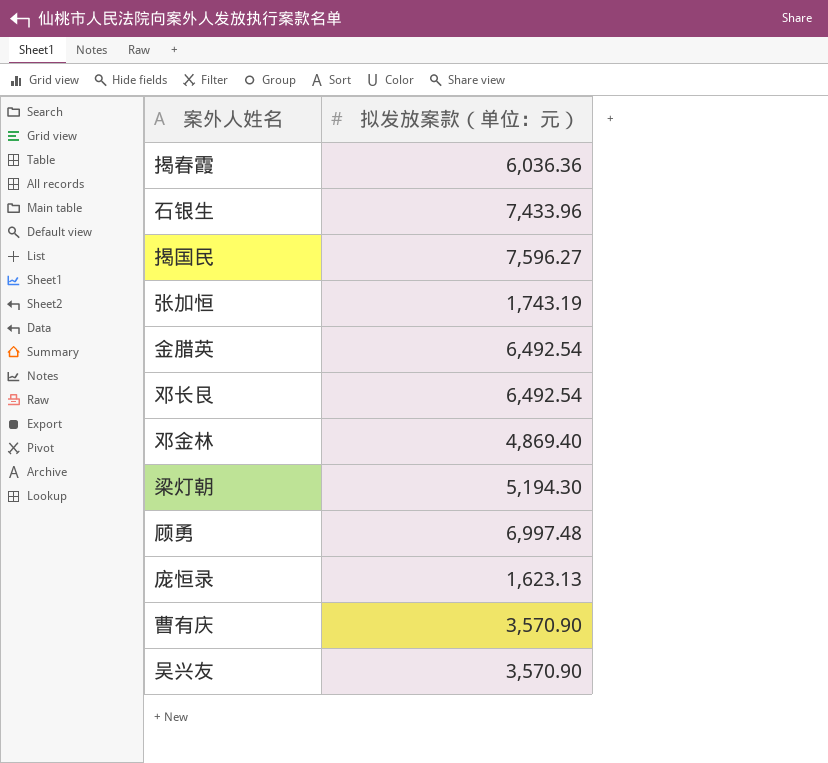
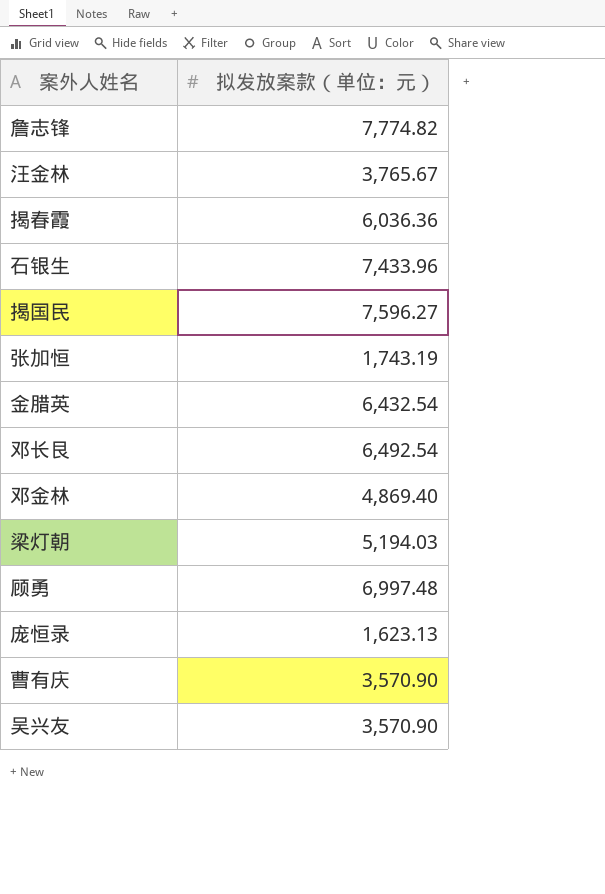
row 詹志锋: none -> 7,774.82
row 汪金林: none -> 3,765.67
金腊英 | 拟发放案款（单位：元）: 6,492.54 -> 6,432.54
梁灯朝 | 拟发放案款（单位：元）: 5,194.30 -> 5,194.03

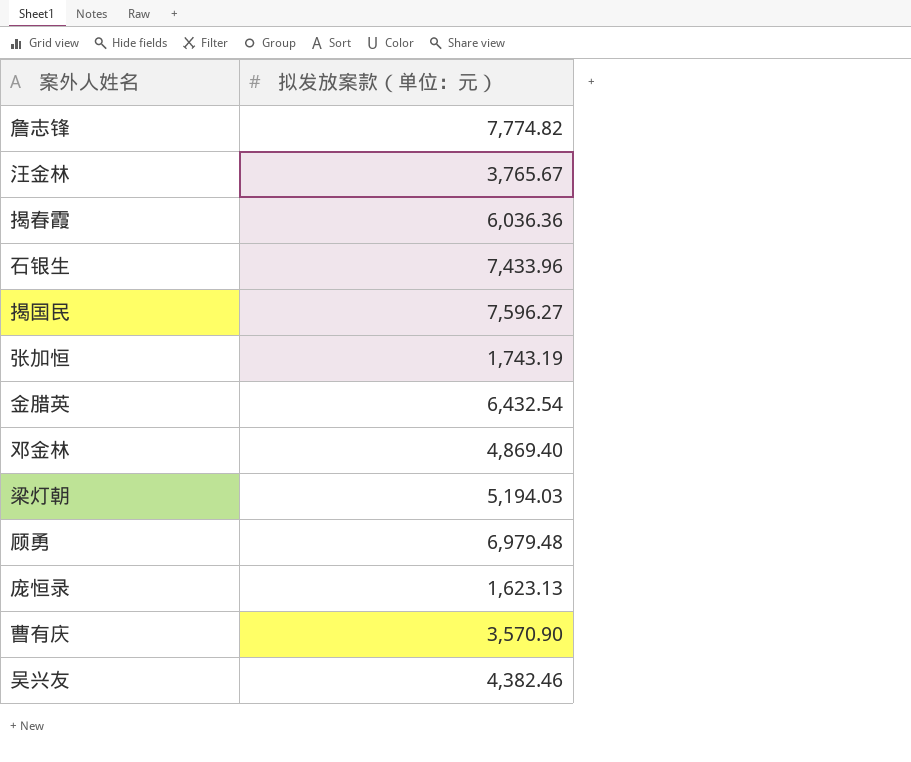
row 邓长艮: 6,492.54 -> none
顾勇 | 拟发放案款（单位：元）: 6,997.48 -> 6,979.48
吴兴友 | 拟发放案款（单位：元）: 3,570.90 -> 4,382.46

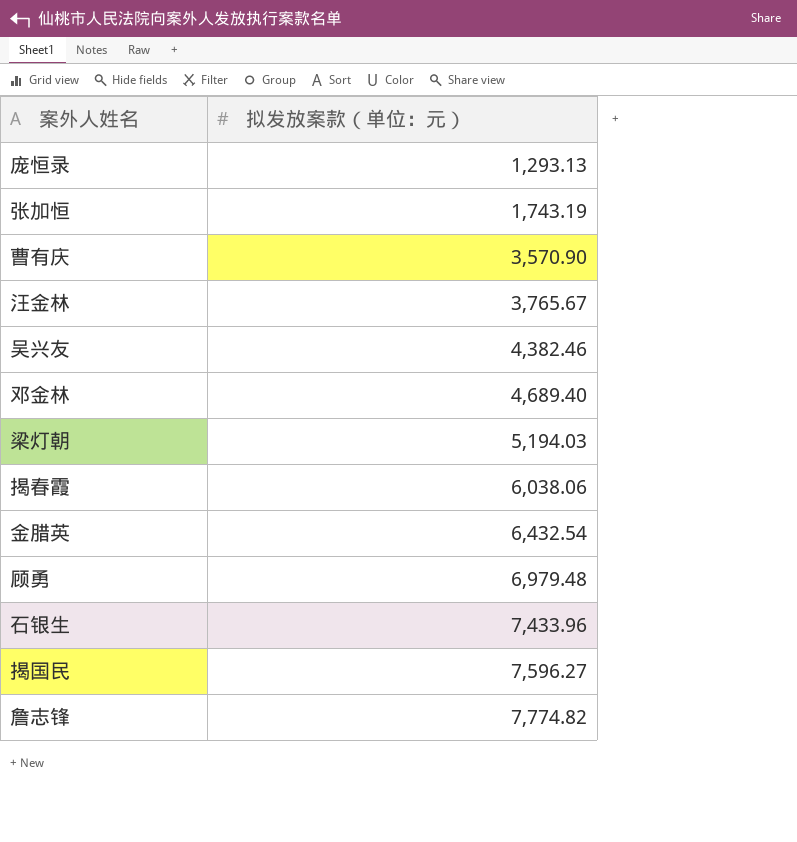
row order: none -> 拟发放案款（单位：元） ascending
庞恒录 | 拟发放案款（单位：元）: 1,623.13 -> 1,293.13
邓金林 | 拟发放案款（单位：元）: 4,869.40 -> 4,689.40
揭春霞 | 拟发放案款（单位：元）: 6,036.36 -> 6,038.06

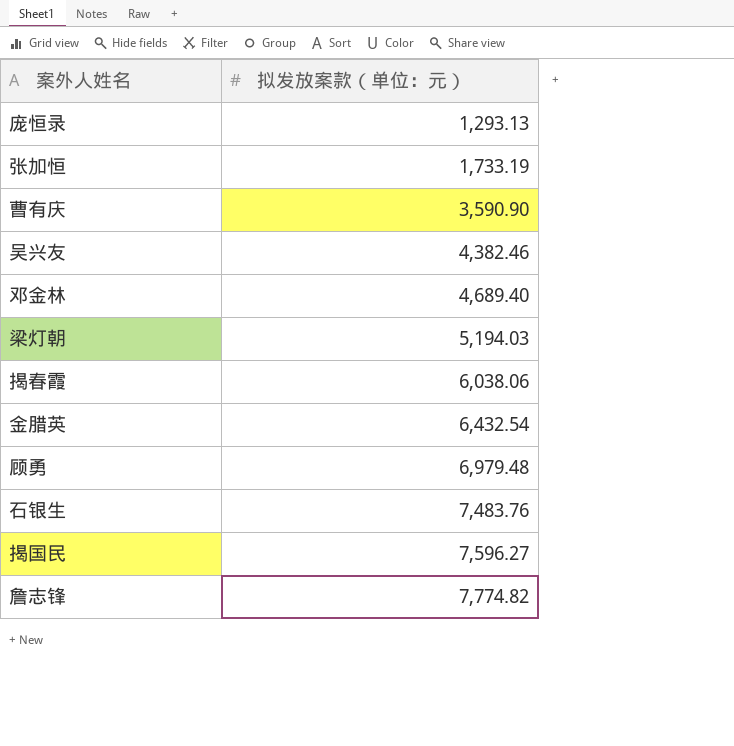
row 汪金林: 3,765.67 -> none
张加恒 | 拟发放案款（单位：元）: 1,743.19 -> 1,733.19
曹有庆 | 拟发放案款（单位：元）: 3,570.90 -> 3,590.90
石银生 | 拟发放案款（单位：元）: 7,433.96 -> 7,483.76

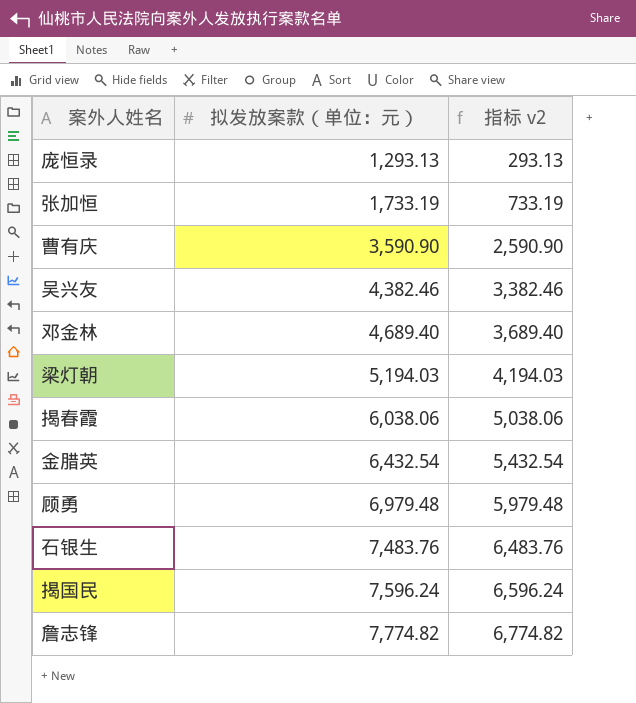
column 指标 v2 | formula: none -> [拟发放案款（单位：元）] - 1000
揭国民 | 拟发放案款（单位：元）: 7,596.27 -> 7,596.24

